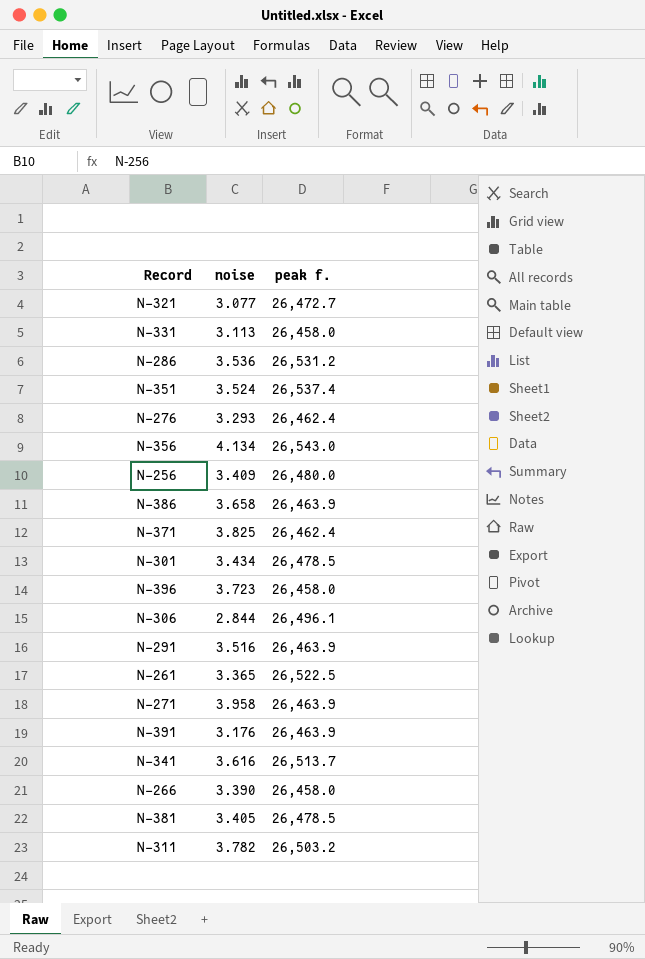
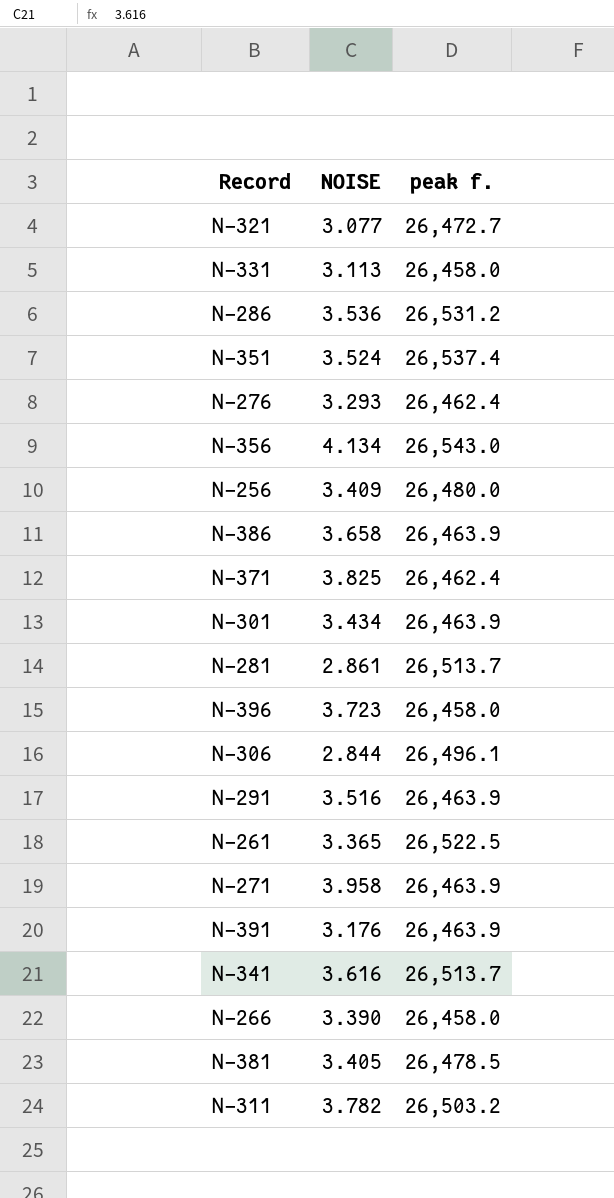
column name: noise -> NOISE
N-301 | peak f.: 26,478.5 -> 26,463.9
row N-281: none -> 2.861 | 26,513.7

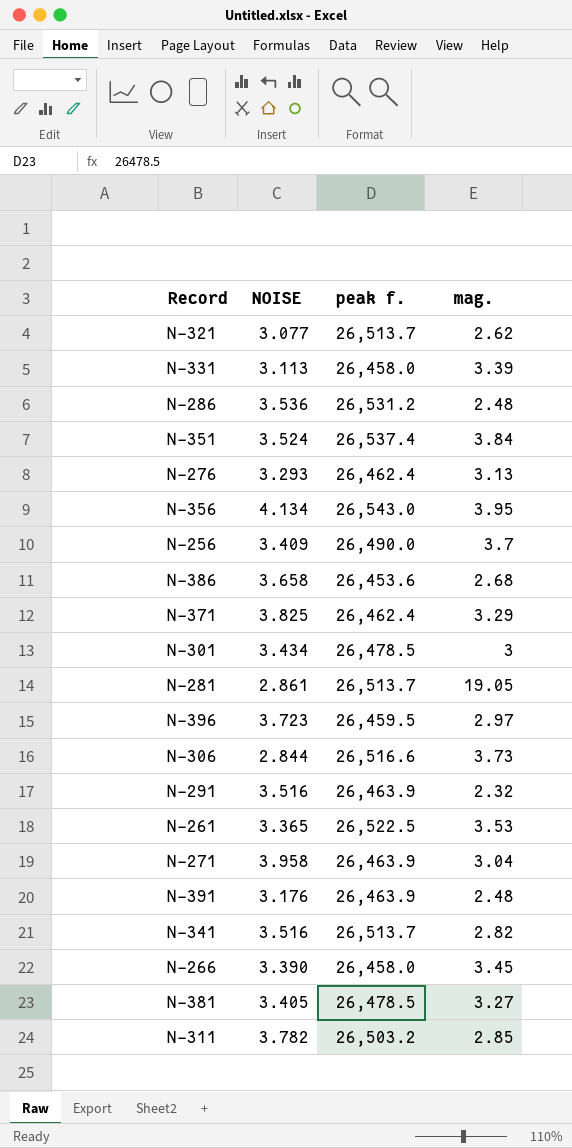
column mag. | position: none -> 4
N-321 | peak f.: 26,472.7 -> 26,513.7
N-256 | peak f.: 26,480.0 -> 26,490.0
N-386 | peak f.: 26,463.9 -> 26,453.6
N-301 | peak f.: 26,463.9 -> 26,478.5
N-396 | peak f.: 26,458.0 -> 26,459.5
N-306 | peak f.: 26,496.1 -> 26,516.6
N-341 | NOISE: 3.616 -> 3.516

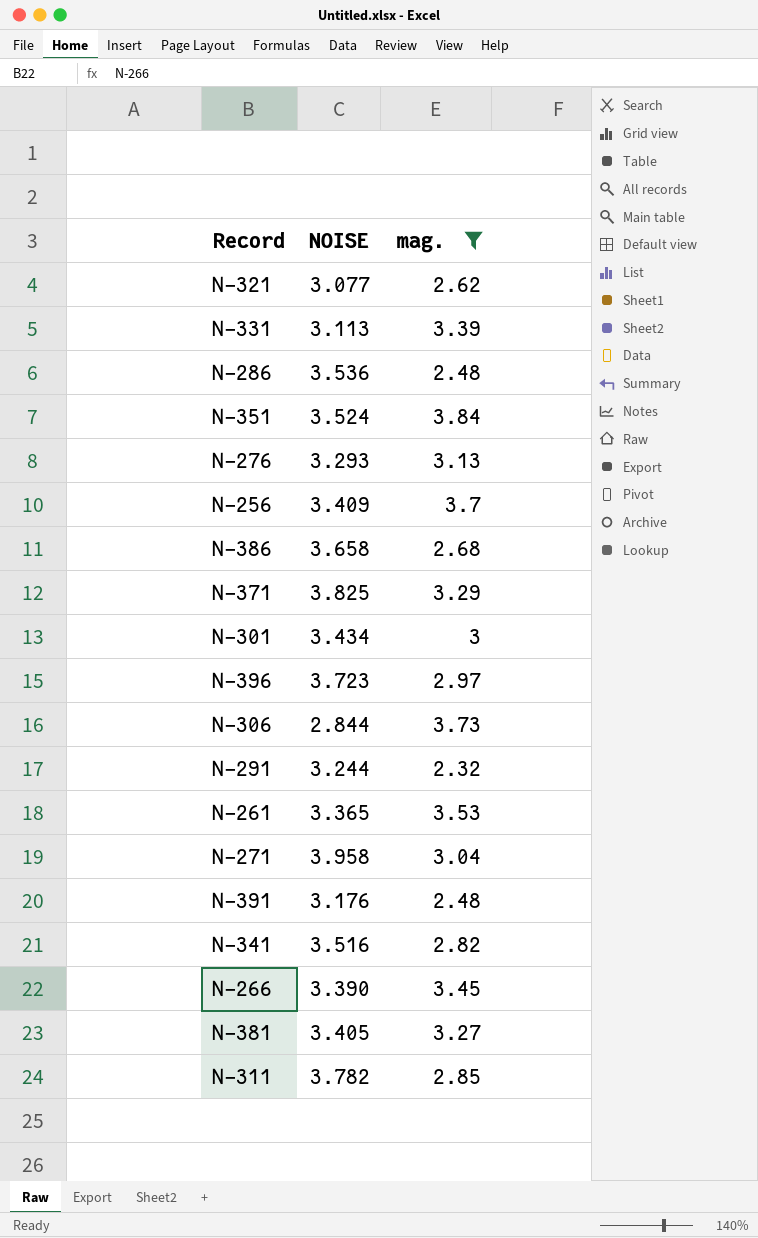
filter: none -> mag. <= 3.84
column peak f. | position: 3 -> none
N-291 | NOISE: 3.516 -> 3.244

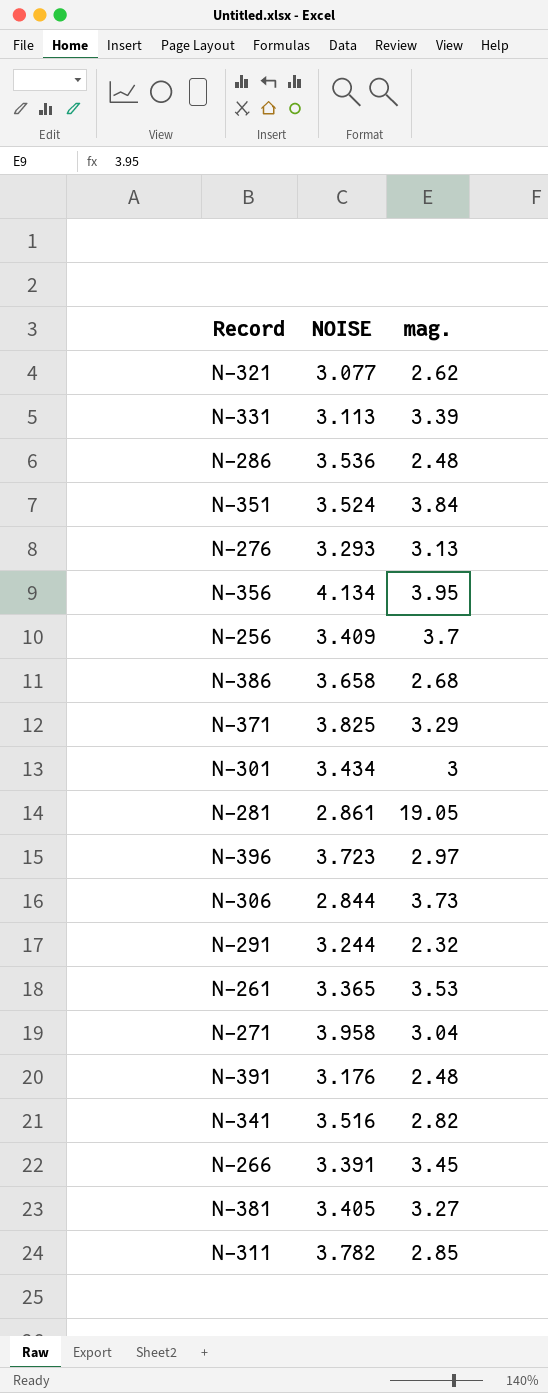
filter: mag. <= 3.84 -> none
N-266 | NOISE: 3.390 -> 3.391

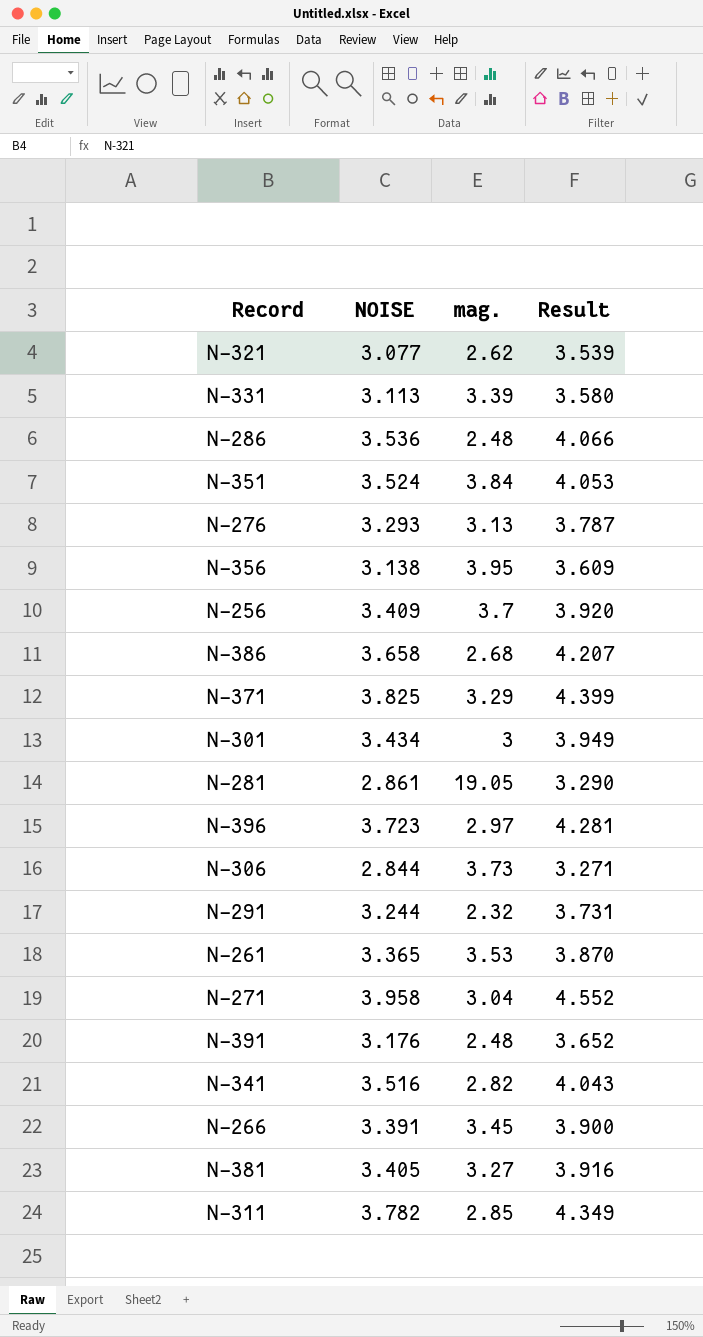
column Result | formula: none -> [NOISE] * 1.15
N-356 | NOISE: 4.134 -> 3.138

